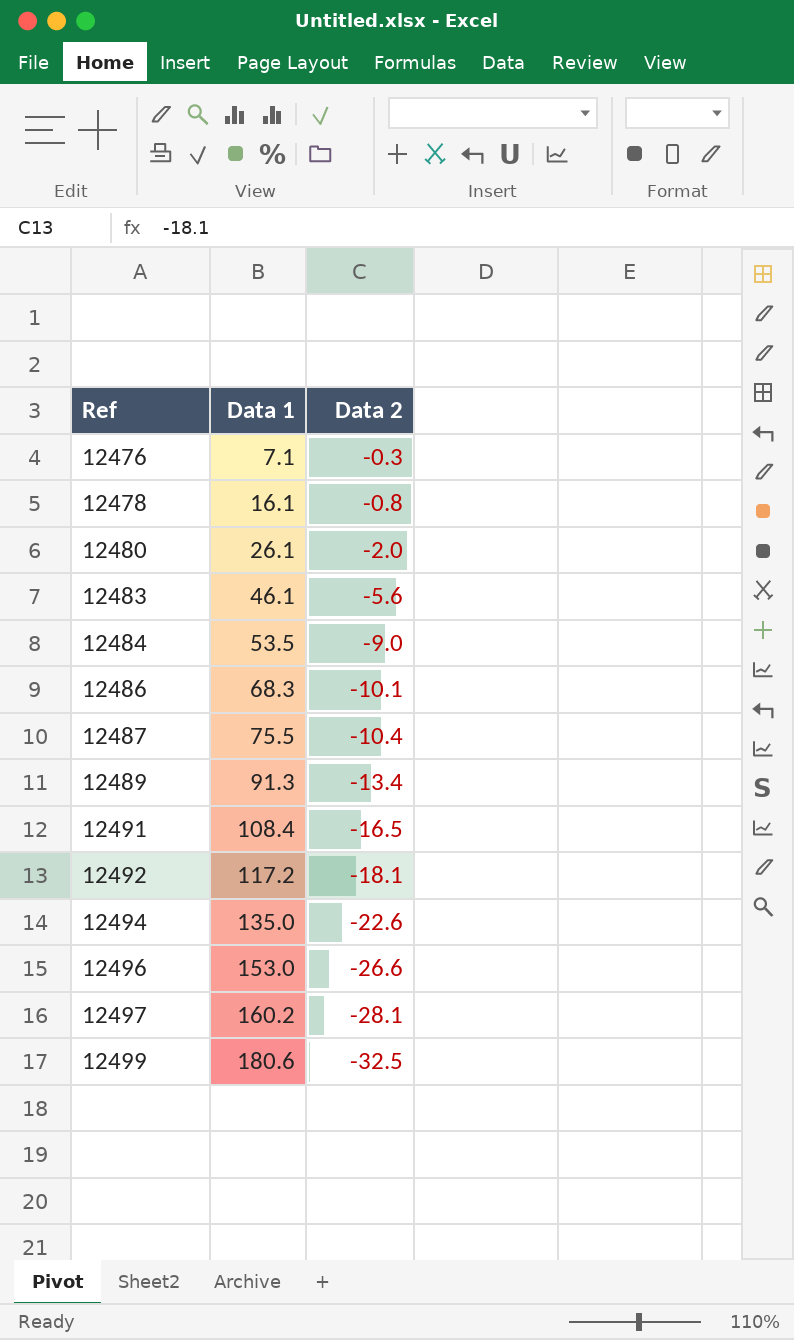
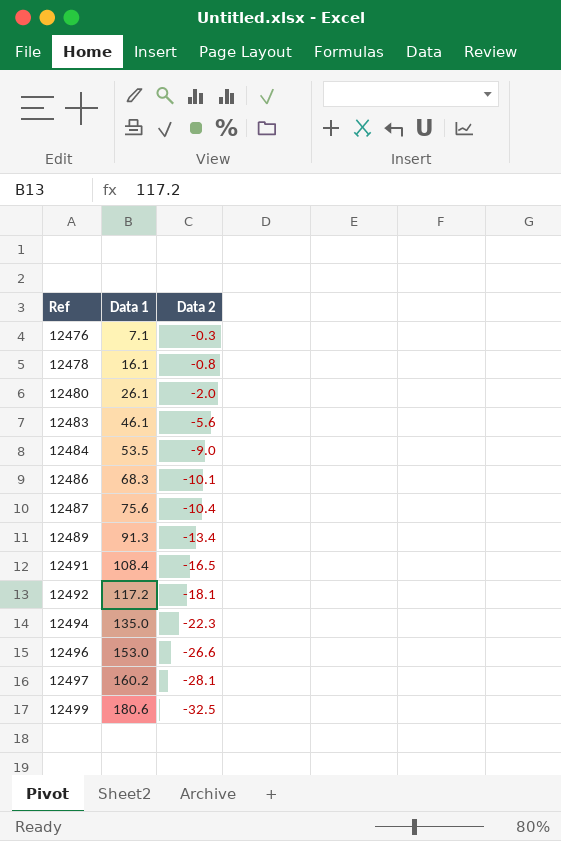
12487 | Data 1: 75.5 -> 75.6
12494 | Data 2: -22.6 -> -22.3

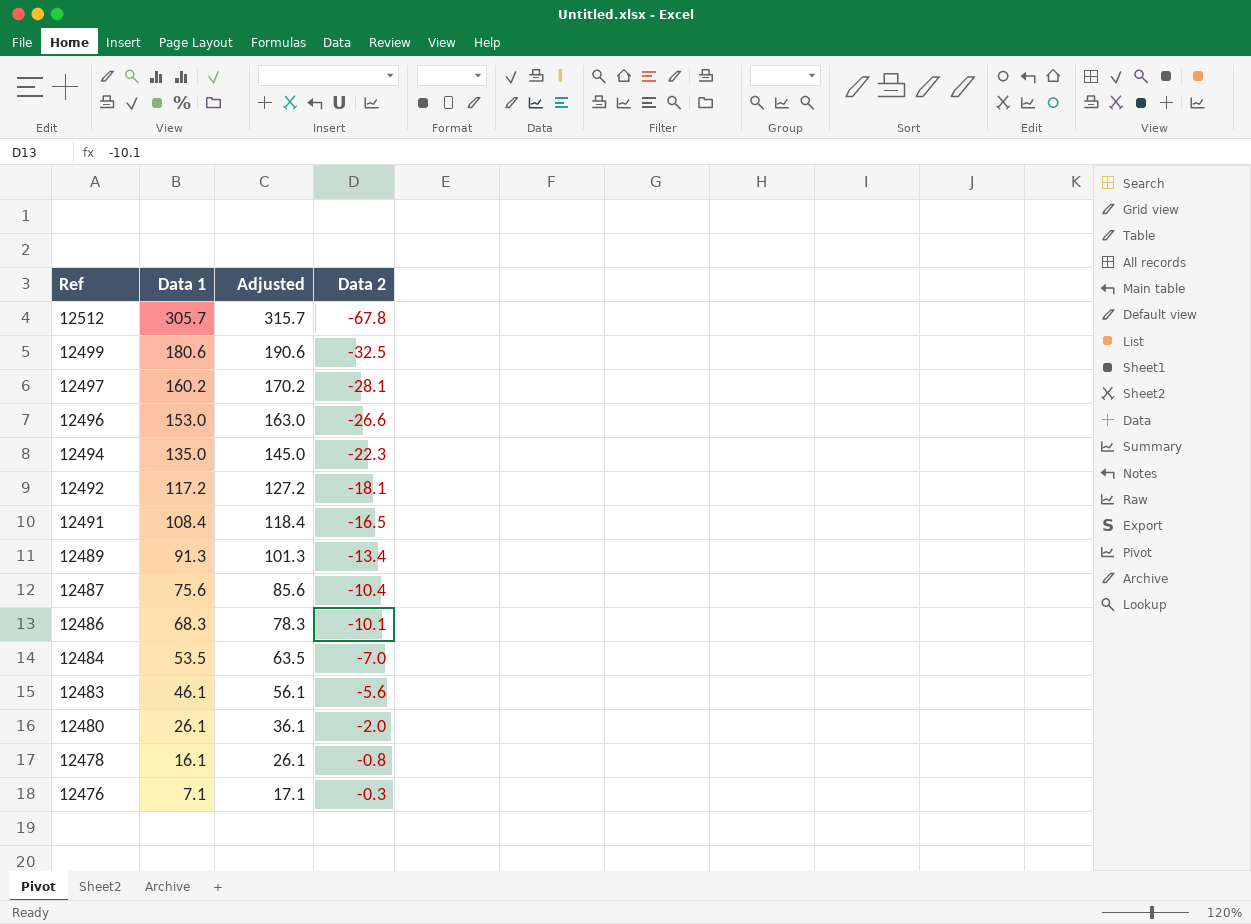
row order: Ref ascending -> Ref descending
column Adjusted | formula: none -> [Data 1] + 10
row 12512: none -> 305.7 | 315.7 | -67.8
12484 | Data 2: -9.0 -> -7.0

